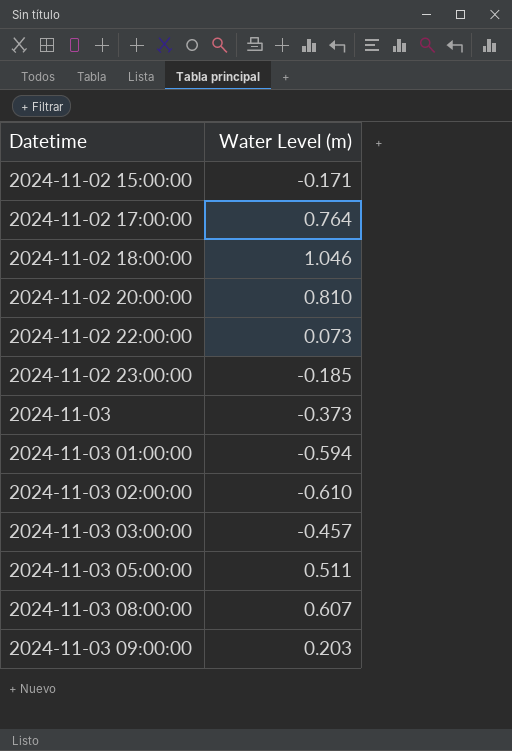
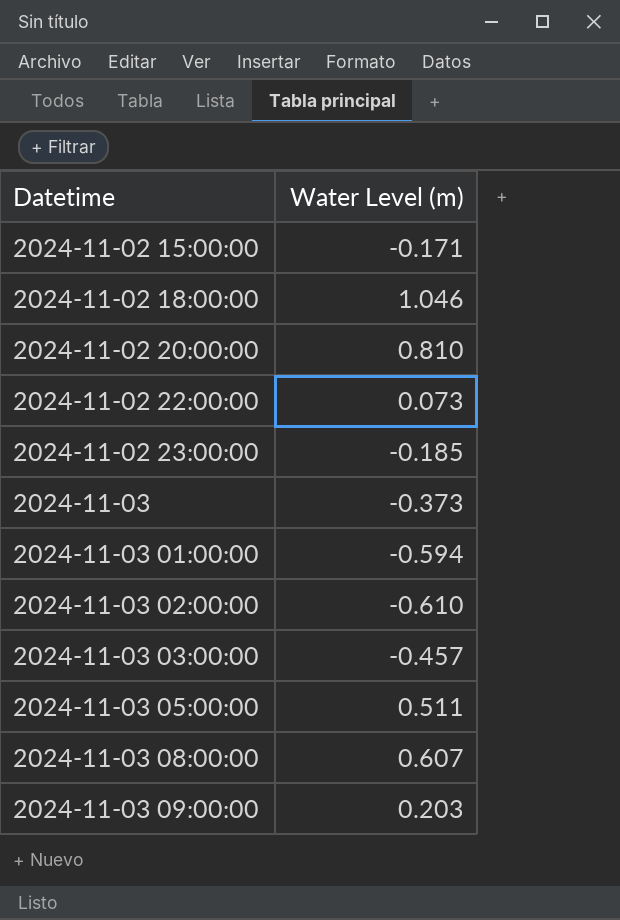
row 2024-11-02 17:00:00: 0.764 -> none

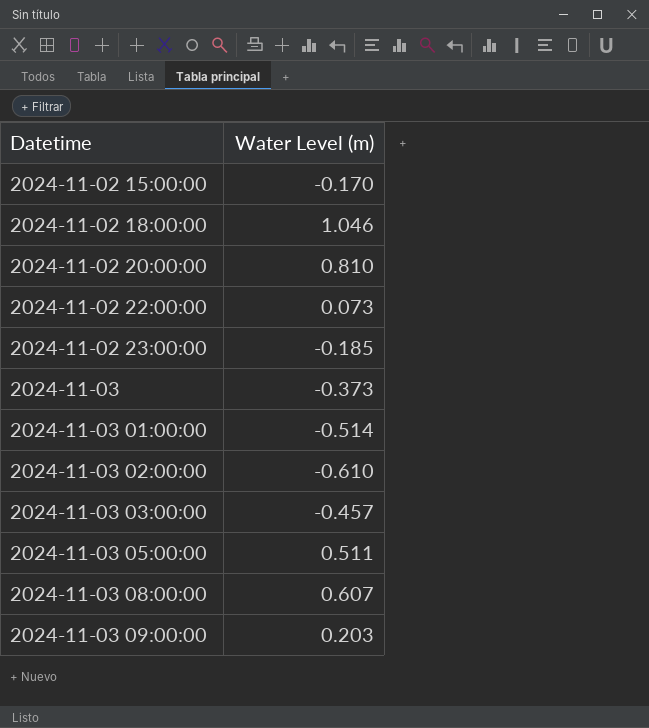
2024-11-02 15:00:00 | Water Level (m): -0.171 -> -0.170
2024-11-03 01:00:00 | Water Level (m): -0.594 -> -0.514

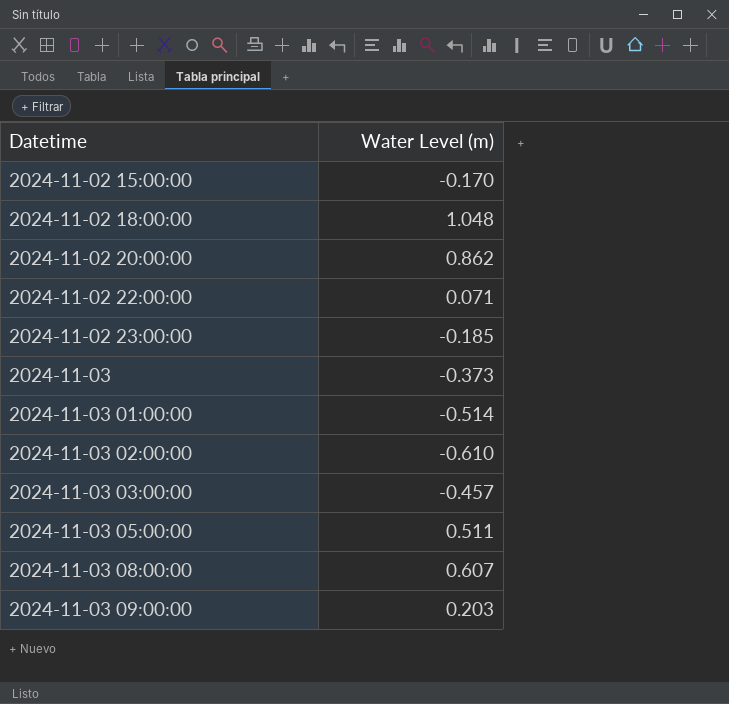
2024-11-02 18:00:00 | Water Level (m): 1.046 -> 1.048
2024-11-02 20:00:00 | Water Level (m): 0.810 -> 0.862
2024-11-02 22:00:00 | Water Level (m): 0.073 -> 0.071

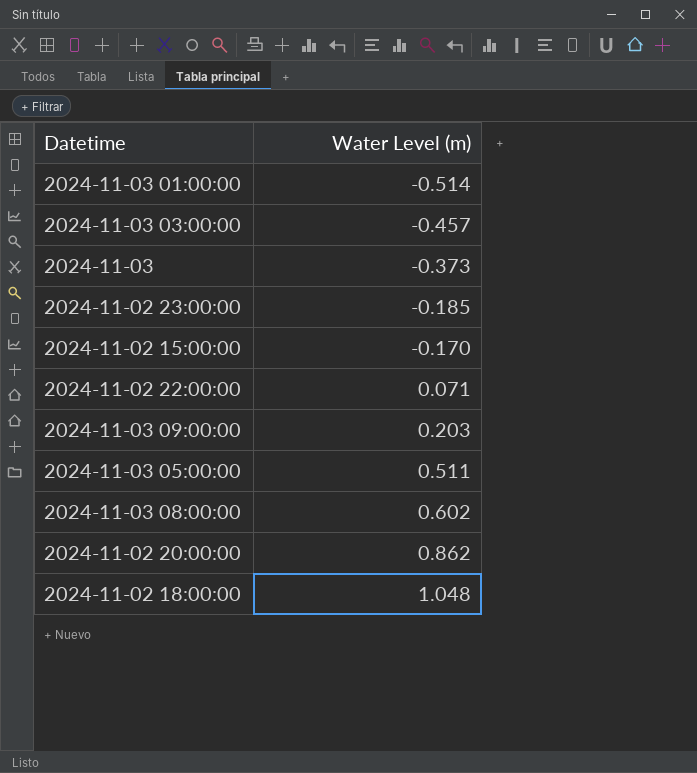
row order: Datetime ascending -> Water Level (m) ascending
row 2024-11-03 02:00:00: -0.610 -> none
2024-11-03 08:00:00 | Water Level (m): 0.607 -> 0.602

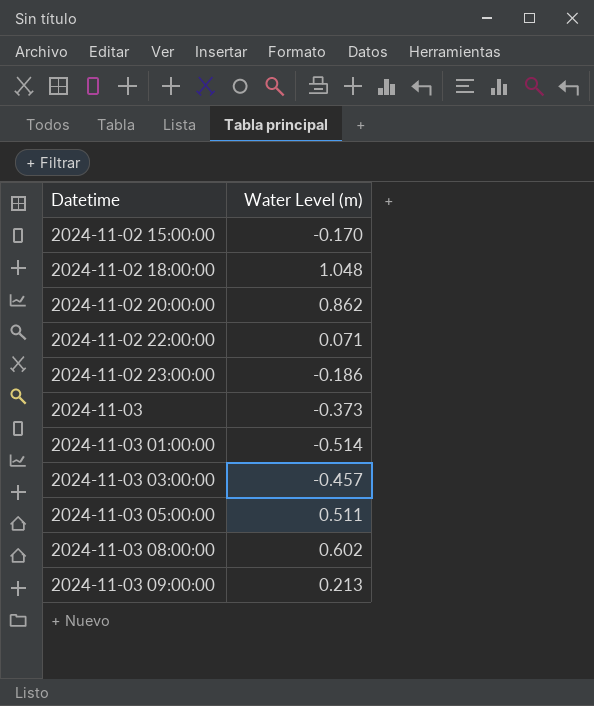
row order: Water Level (m) ascending -> Datetime ascending
2024-11-02 23:00:00 | Water Level (m): -0.185 -> -0.186
2024-11-03 09:00:00 | Water Level (m): 0.203 -> 0.213

